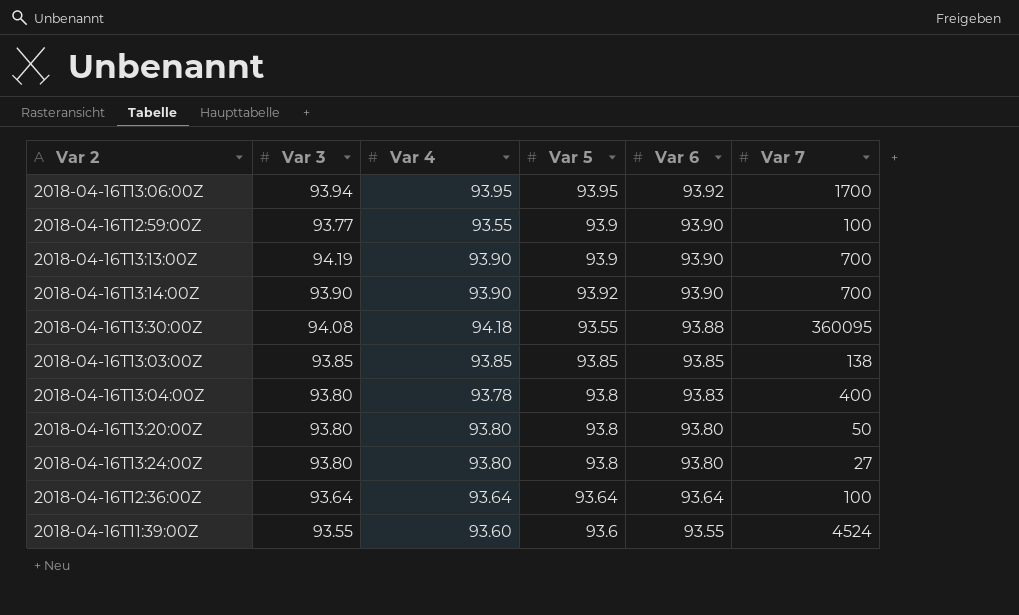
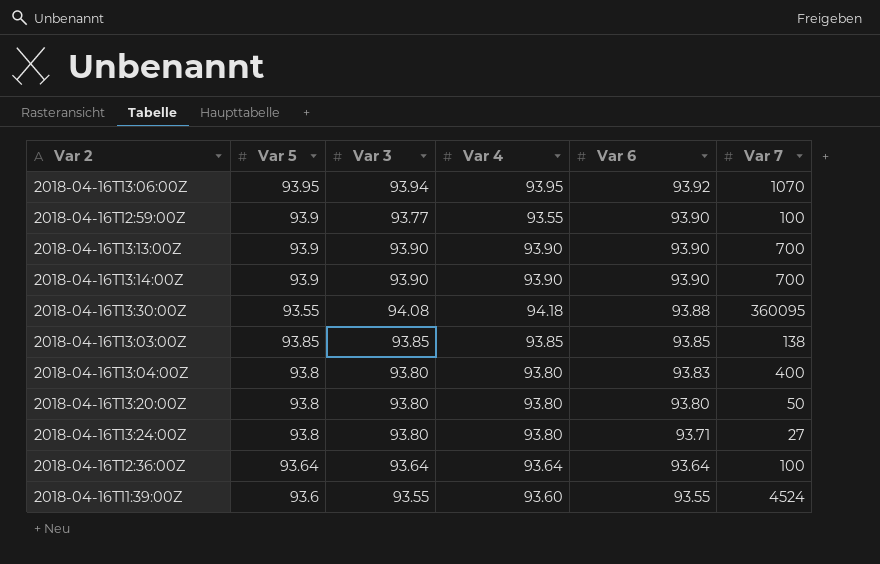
column Var 5 | position: 4 -> 2
2018-04-16T13:06:00Z | Var 7: 1700 -> 1070
2018-04-16T13:13:00Z | Var 3: 94.19 -> 93.90
2018-04-16T13:14:00Z | Var 5: 93.92 -> 93.9
2018-04-16T13:04:00Z | Var 4: 93.78 -> 93.80
2018-04-16T13:24:00Z | Var 6: 93.80 -> 93.71

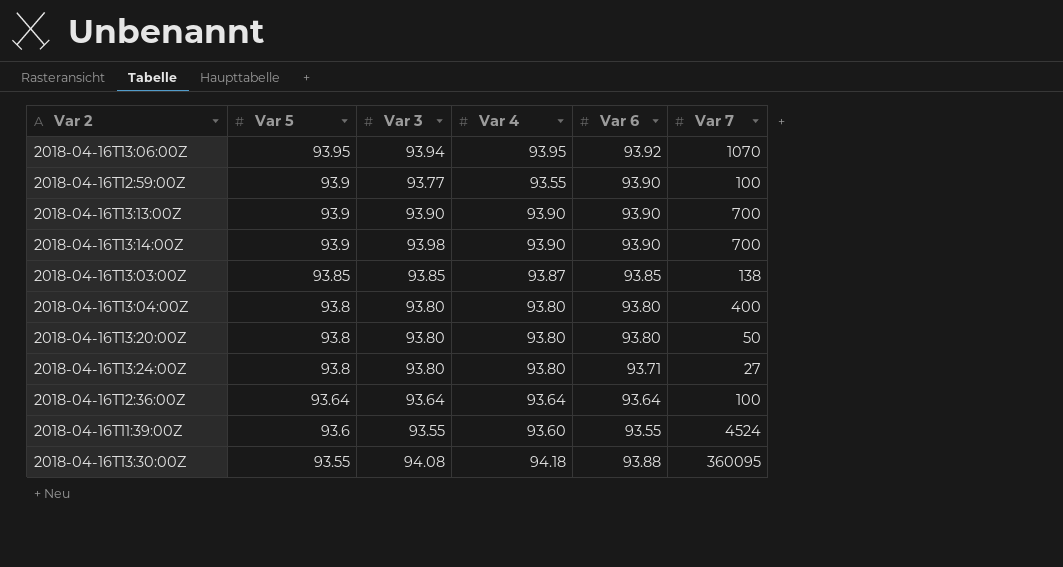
row order: Var 6 descending -> Var 5 descending
2018-04-16T13:14:00Z | Var 3: 93.90 -> 93.98
2018-04-16T13:03:00Z | Var 4: 93.85 -> 93.87
2018-04-16T13:04:00Z | Var 6: 93.83 -> 93.80

